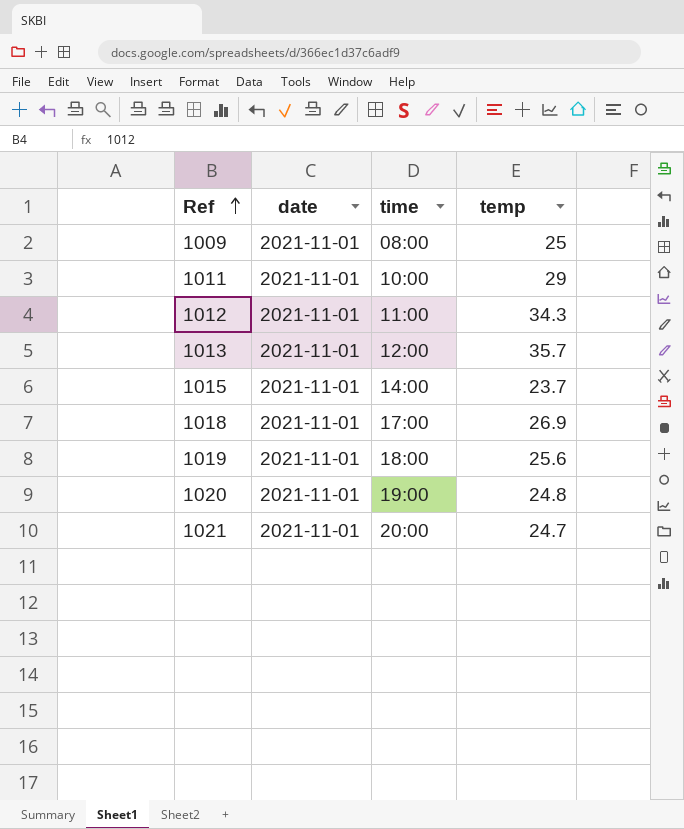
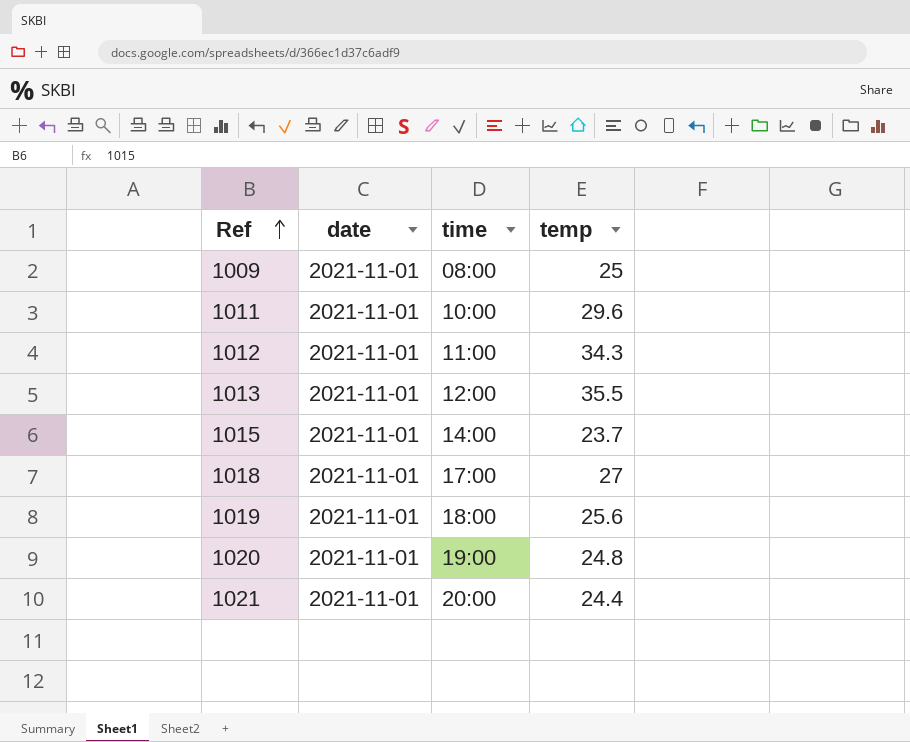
1011 | temp: 29 -> 29.6
1013 | temp: 35.7 -> 35.5
1018 | temp: 26.9 -> 27
1021 | temp: 24.7 -> 24.4

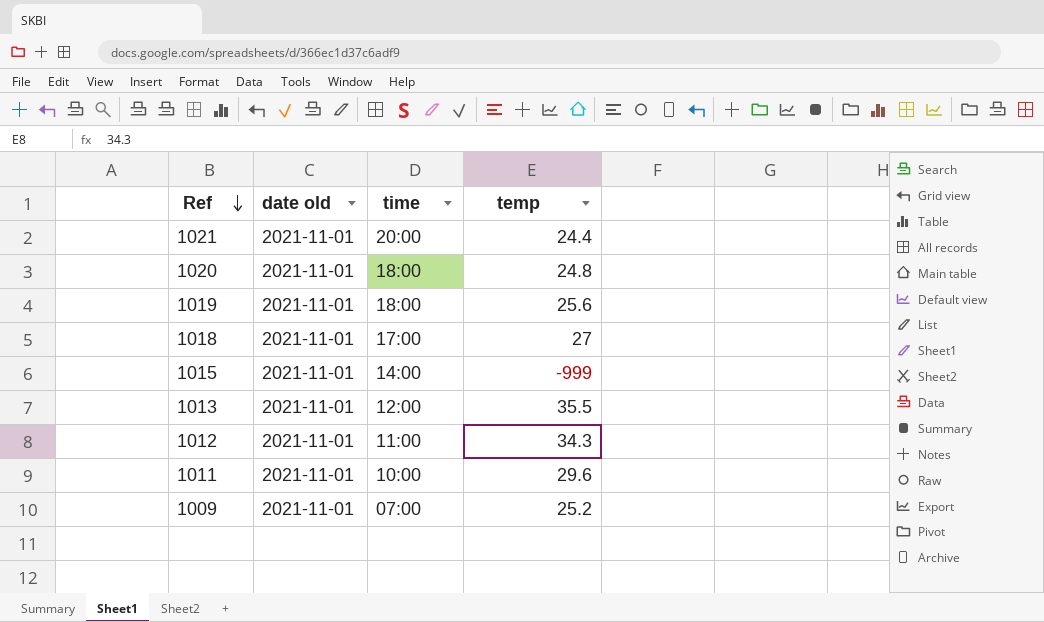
row order: Ref ascending -> Ref descending
column name: date -> date old
1020 | time: 19:00 -> 18:00
1015 | temp: 23.7 -> -999
1009 | time: 08:00 -> 07:00
1009 | temp: 25 -> 25.2

